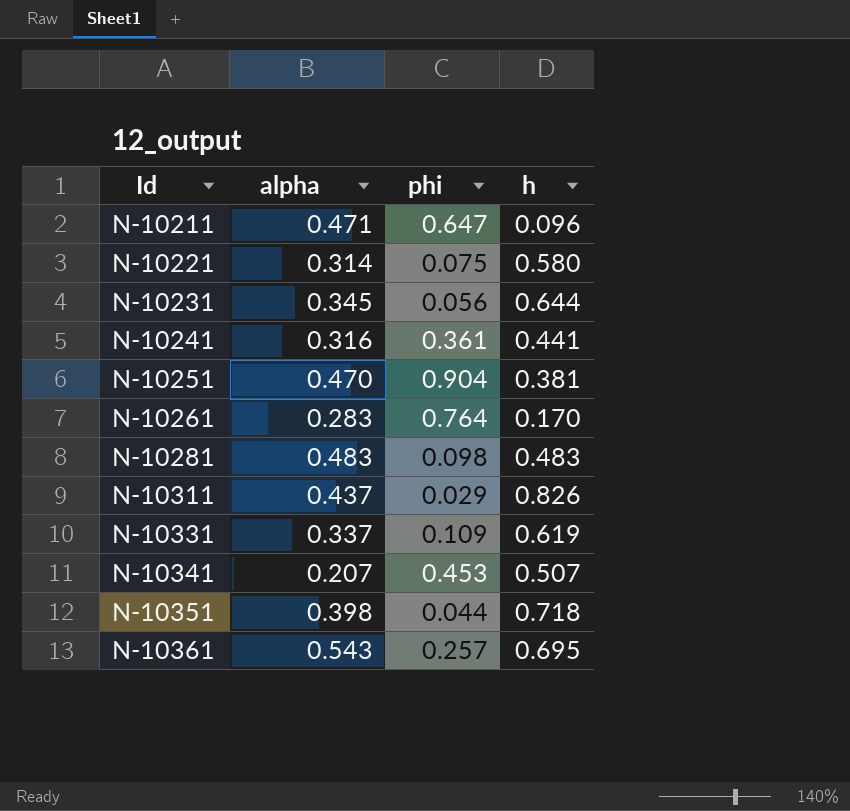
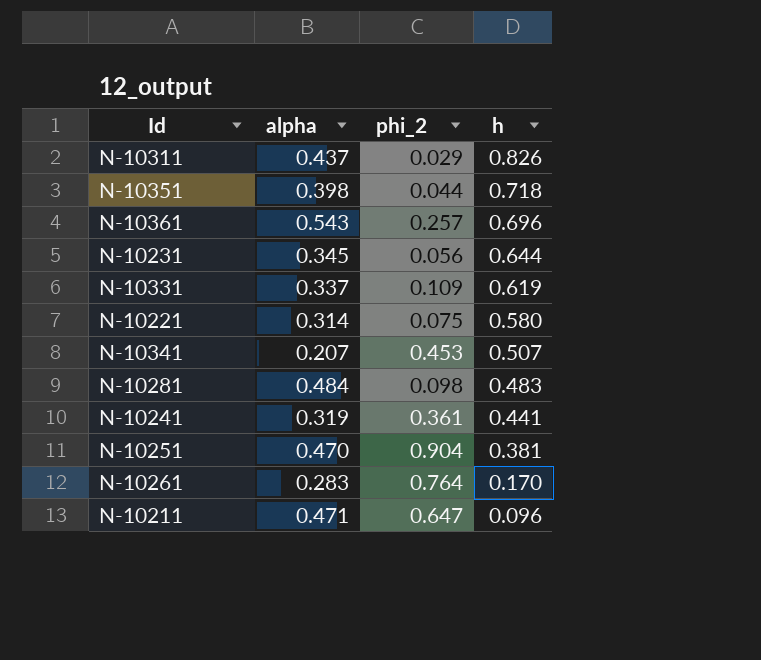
row order: Id ascending -> h descending
column name: phi -> phi_2
N-10361 | h: 0.695 -> 0.696
N-10281 | alpha: 0.483 -> 0.484
N-10241 | alpha: 0.316 -> 0.319

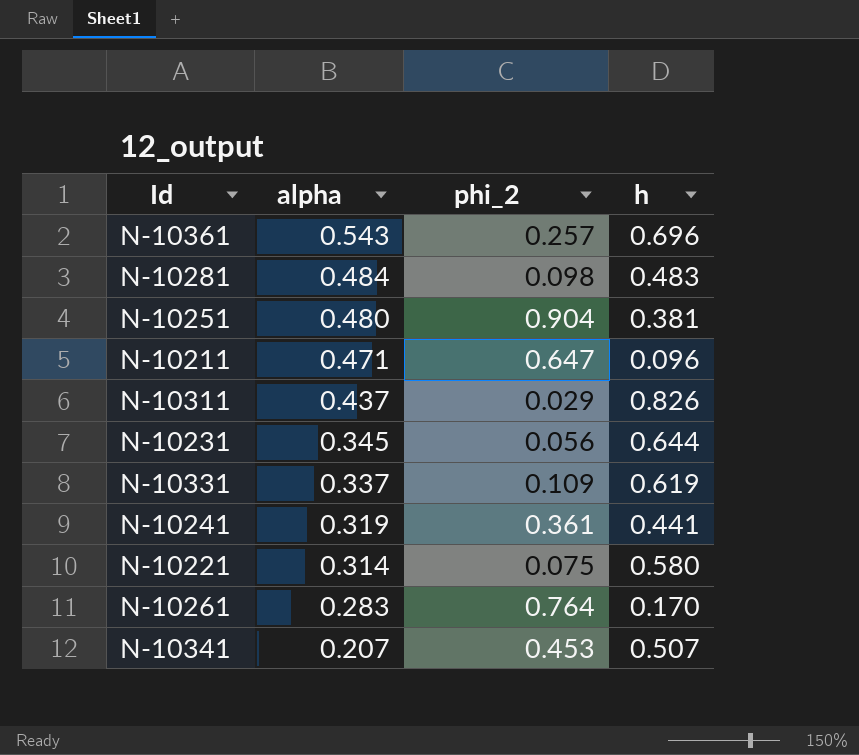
row order: h descending -> alpha descending
row N-10351: 0.398 | 0.044 | 0.718 -> none
N-10251 | alpha: 0.470 -> 0.480

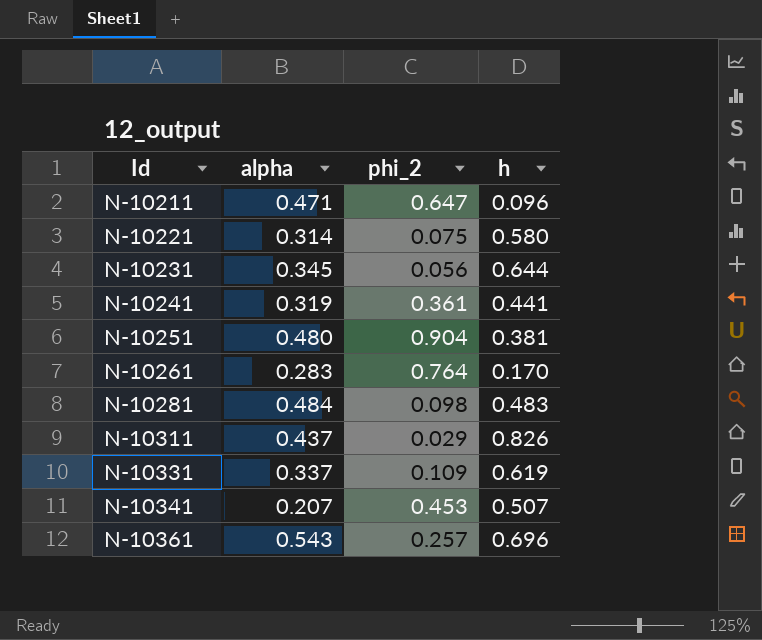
row order: alpha descending -> Id ascending

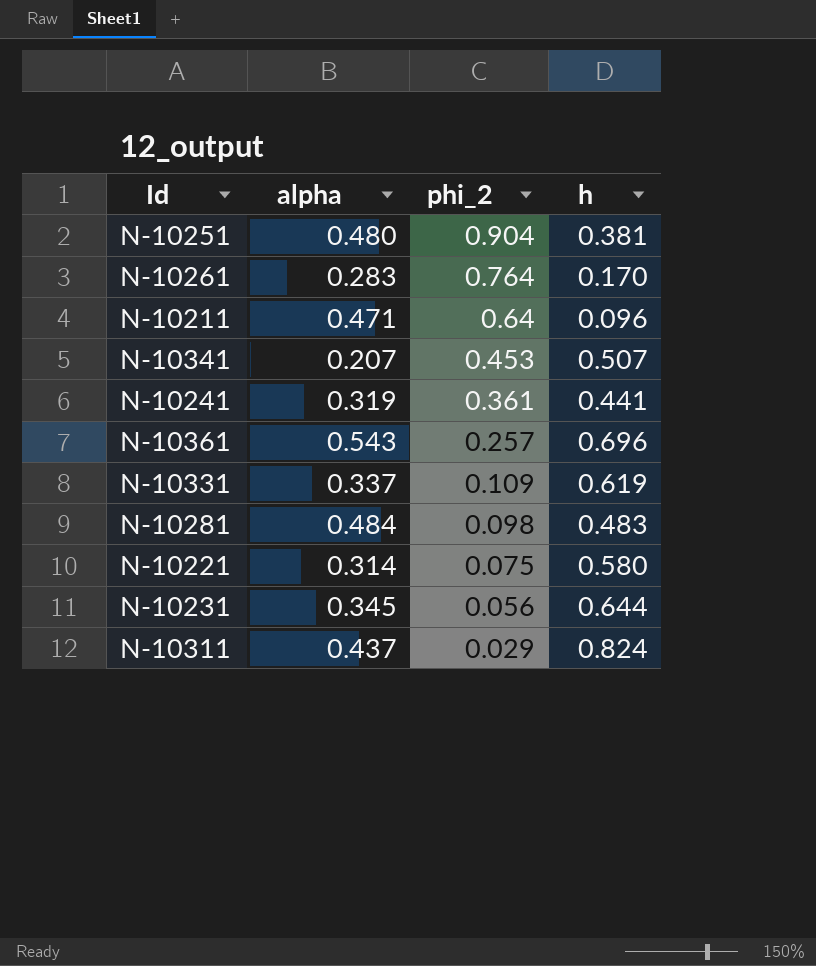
row order: Id ascending -> phi_2 descending
N-10211 | phi_2: 0.647 -> 0.64
N-10311 | h: 0.826 -> 0.824

